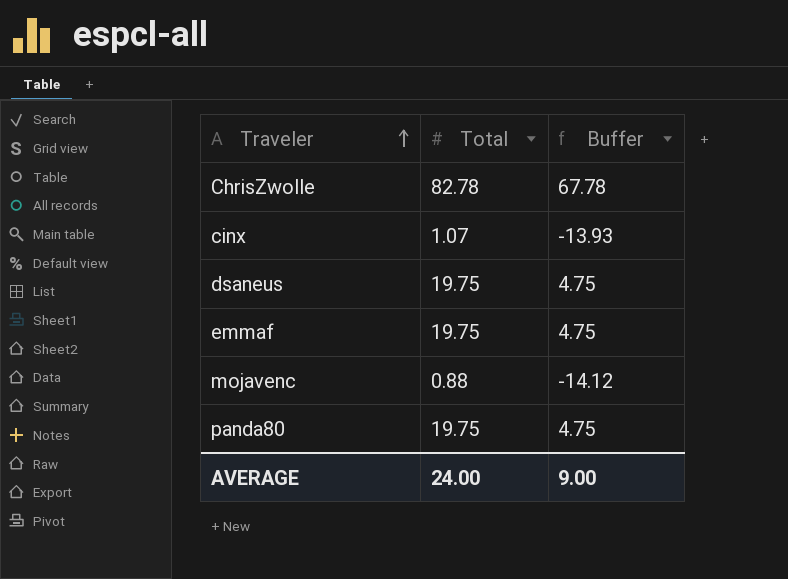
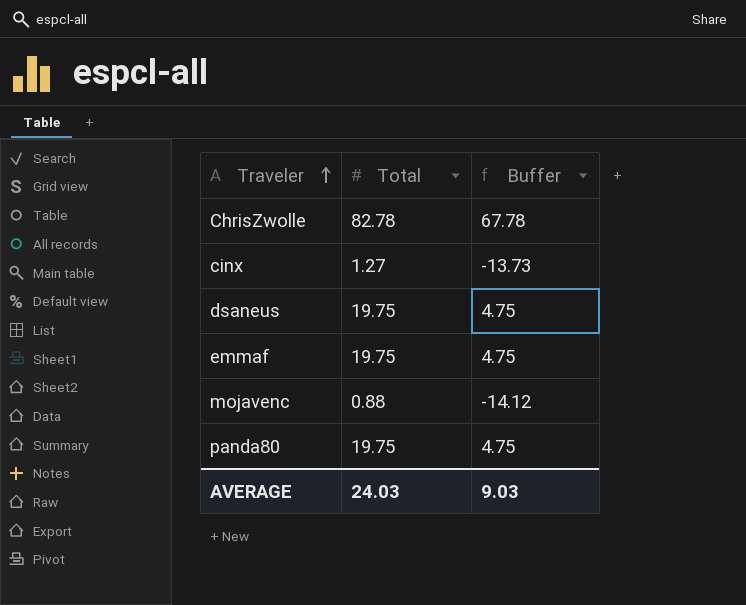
cinx | Total: 1.07 -> 1.27
cinx | Buffer: -13.93 -> -13.73
AVERAGE | Total: 24.00 -> 24.03
AVERAGE | Buffer: 9.00 -> 9.03

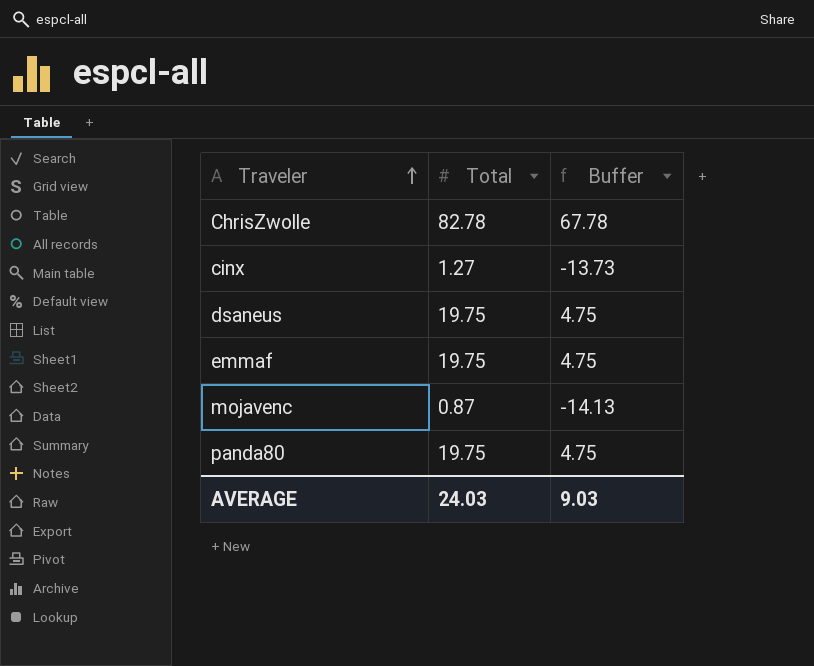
mojavenc | Total: 0.88 -> 0.87
mojavenc | Buffer: -14.12 -> -14.13

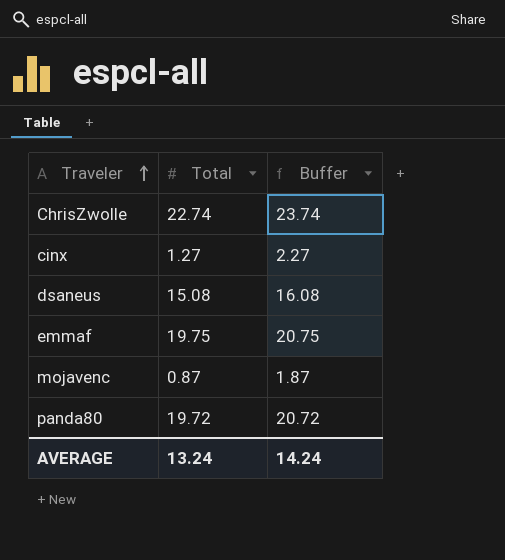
column Buffer | formula: [Total] - 15 -> [Total] + 1
ChrisZwolle | Total: 82.78 -> 22.74
dsaneus | Total: 19.75 -> 15.08
panda80 | Total: 19.75 -> 19.72
AVERAGE | Total: 24.03 -> 13.24
AVERAGE | Buffer: 9.03 -> 14.24

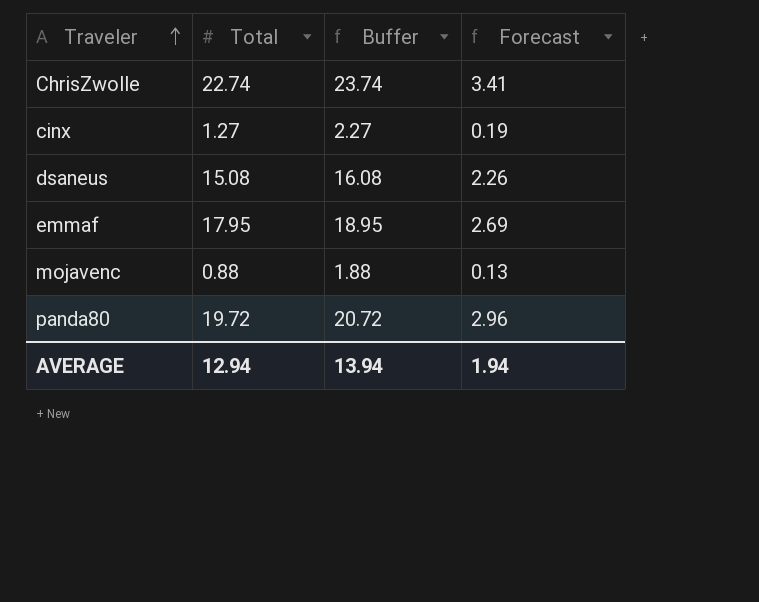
column Forecast | formula: none -> [Total] * 0.15
emmaf | Total: 19.75 -> 17.95
emmaf | Buffer: 20.75 -> 18.95
mojavenc | Total: 0.87 -> 0.88
mojavenc | Buffer: 1.87 -> 1.88
AVERAGE | Total: 13.24 -> 12.94
AVERAGE | Buffer: 14.24 -> 13.94

